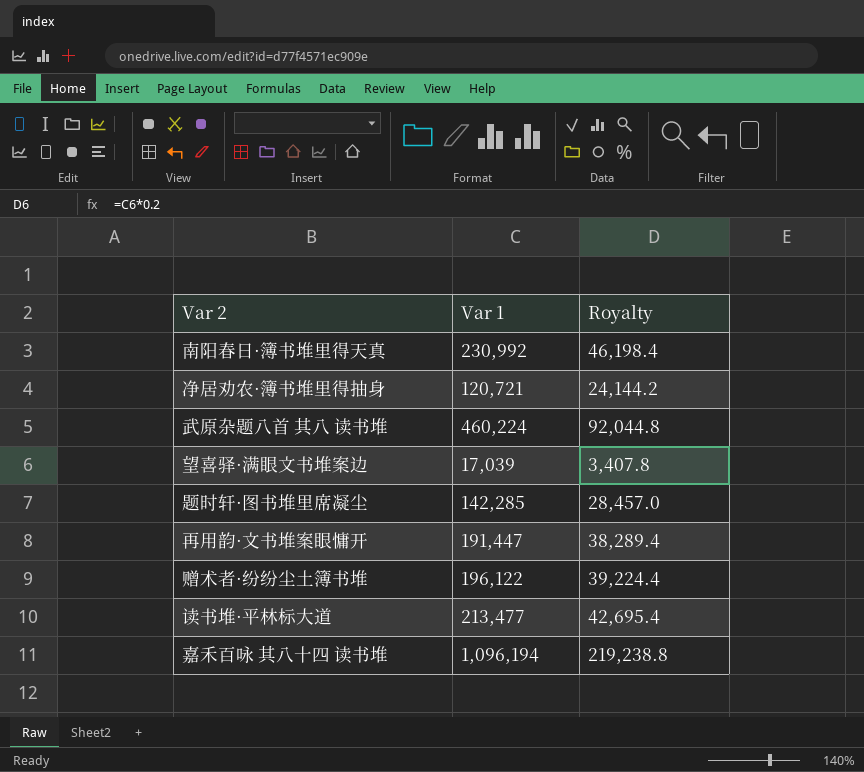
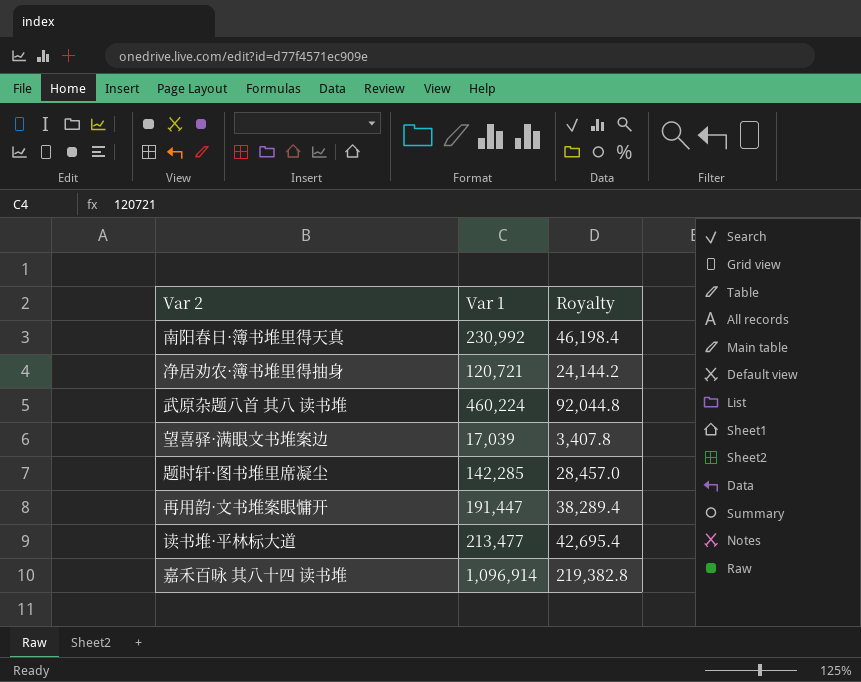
row 赠术者·纷纷尘土簿书堆: 196,122 | 39,224.4 -> none
嘉禾百咏 其八十四 读书堆 | Var 1: 1,096,194 -> 1,096,914
嘉禾百咏 其八十四 读书堆 | Royalty: 219,238.8 -> 219,382.8

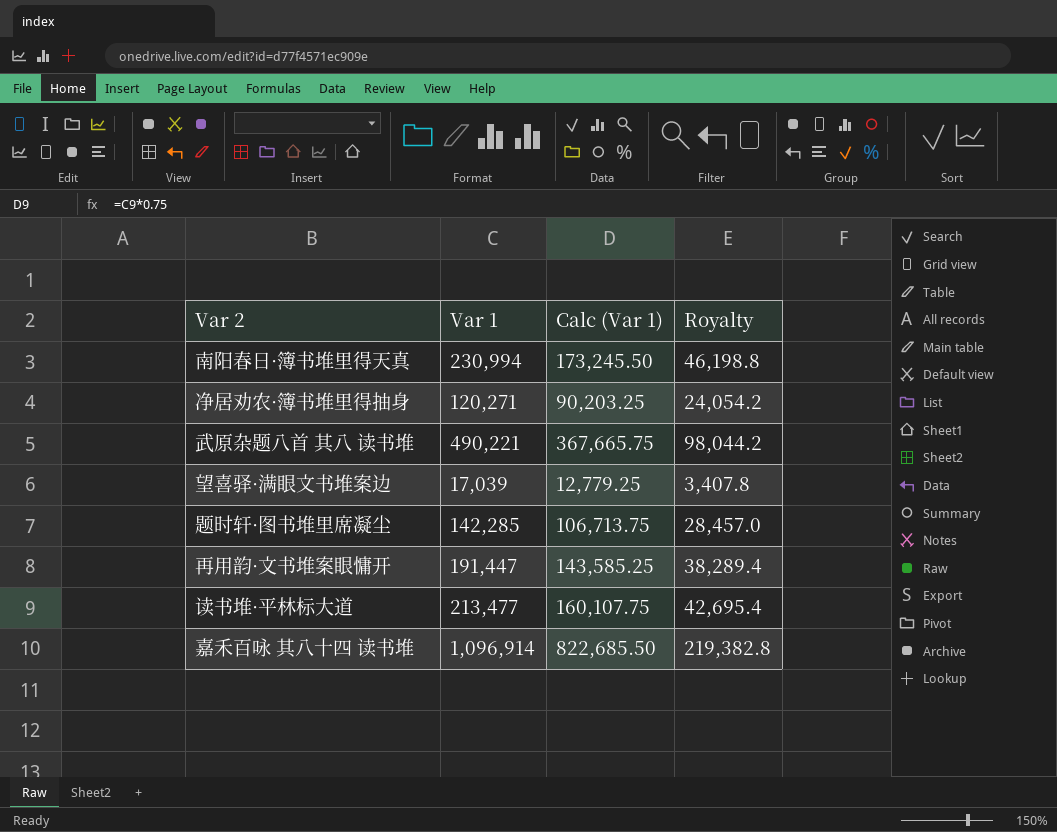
column Calc (Var 1) | formula: none -> [Var 1] * 0.75
南阳春日·簿书堆里得天真 | Var 1: 230,992 -> 230,994
南阳春日·簿书堆里得天真 | Royalty: 46,198.4 -> 46,198.8
净居劝农·簿书堆里得抽身 | Var 1: 120,721 -> 120,271
净居劝农·簿书堆里得抽身 | Royalty: 24,144.2 -> 24,054.2
武原杂题八首 其八 读书堆 | Var 1: 460,224 -> 490,221
武原杂题八首 其八 读书堆 | Royalty: 92,044.8 -> 98,044.2

